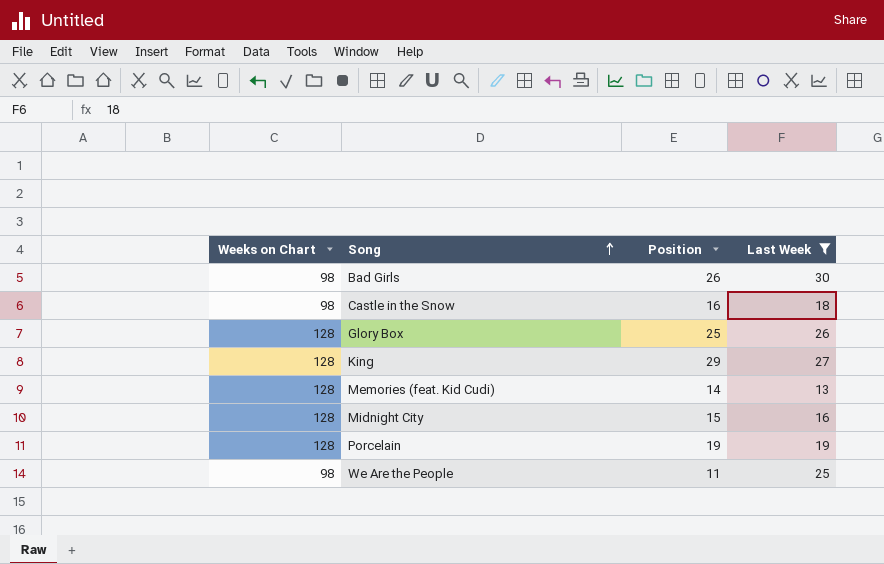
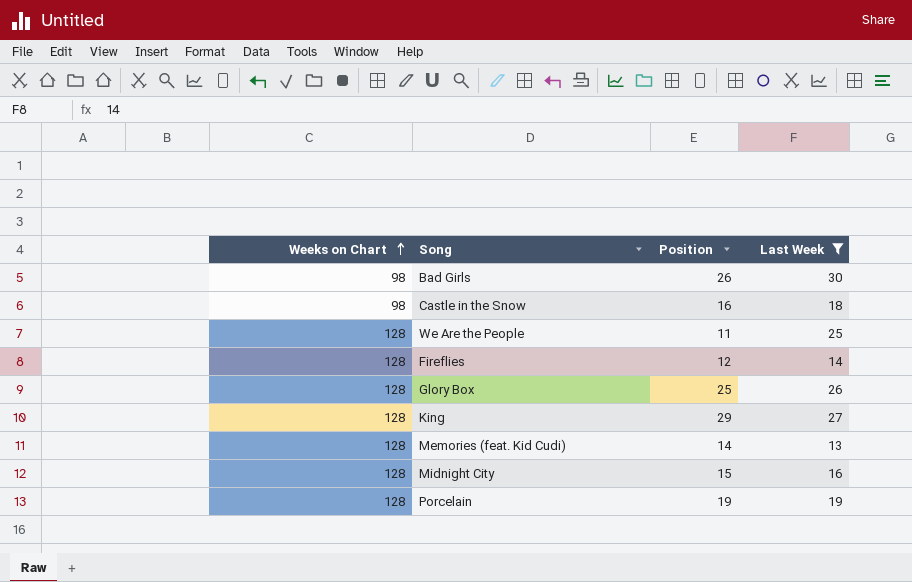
row order: Song ascending -> Weeks on Chart ascending
We Are the People | Weeks on Chart: 98 -> 128
row Fireflies: none -> 128 | 12 | 14

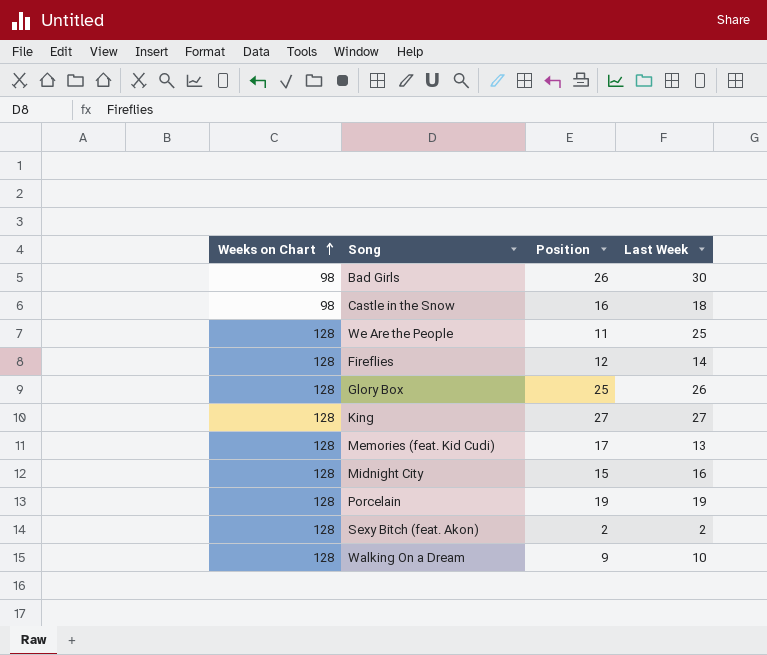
filter: Last Week >= 13 -> none
King | Position: 29 -> 27
Memories (feat. Kid Cudi) | Position: 14 -> 17

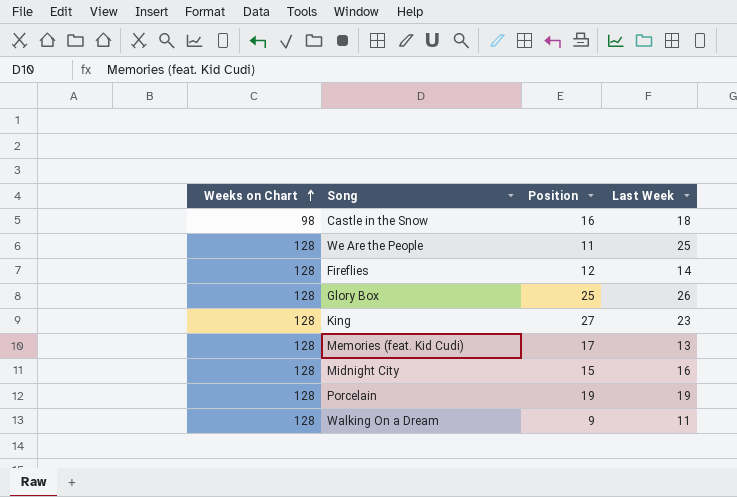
row Bad Girls: 98 | 26 | 30 -> none
row Sexy Bitch (feat. Akon): 128 | 2 | 2 -> none
King | Last Week: 27 -> 23
Walking On a Dream | Last Week: 10 -> 11

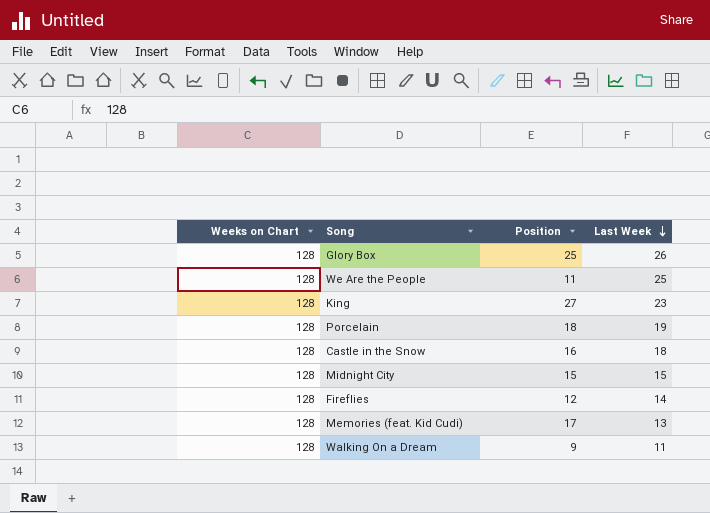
row order: Weeks on Chart ascending -> Last Week descending
Porcelain | Position: 19 -> 18
Castle in the Snow | Weeks on Chart: 98 -> 128
Midnight City | Last Week: 16 -> 15

